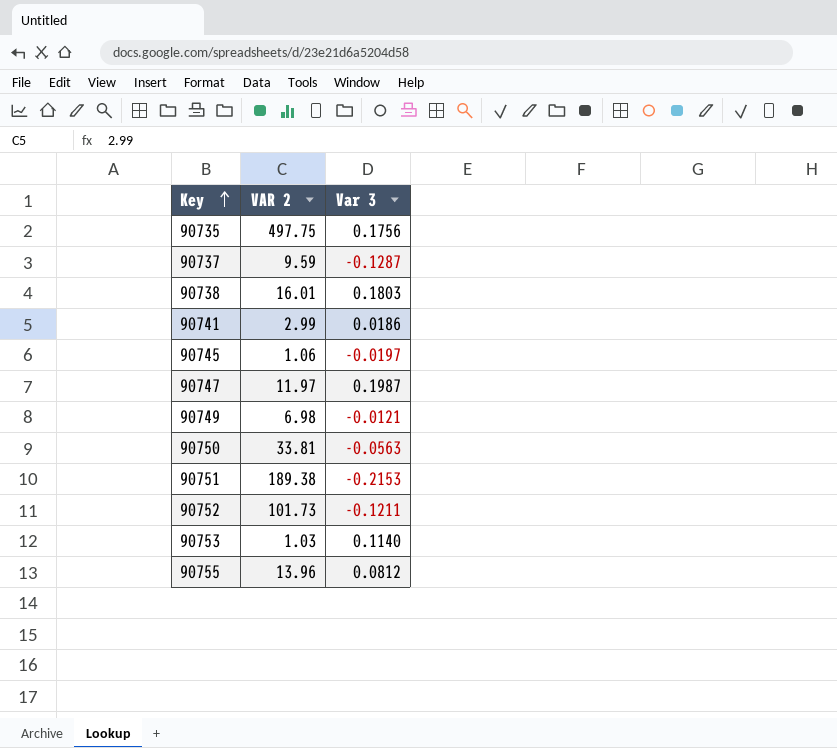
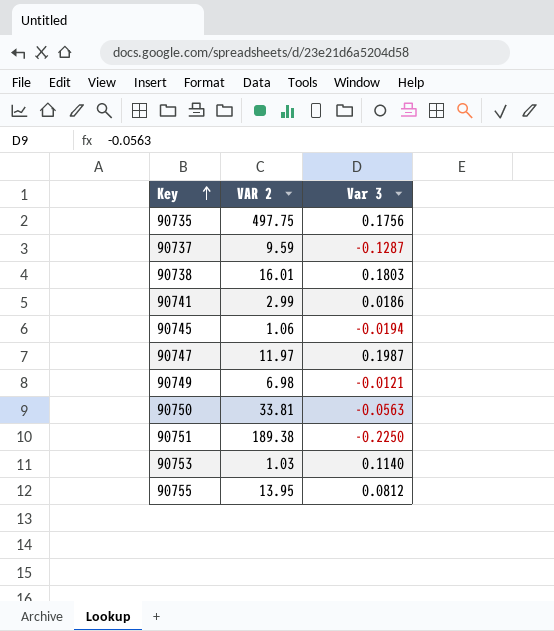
row 90752: 101.73 | -0.1211 -> none
90745 | Var 3: -0.0197 -> -0.0194
90751 | Var 3: -0.2153 -> -0.2250
90755 | VAR 2: 13.96 -> 13.95

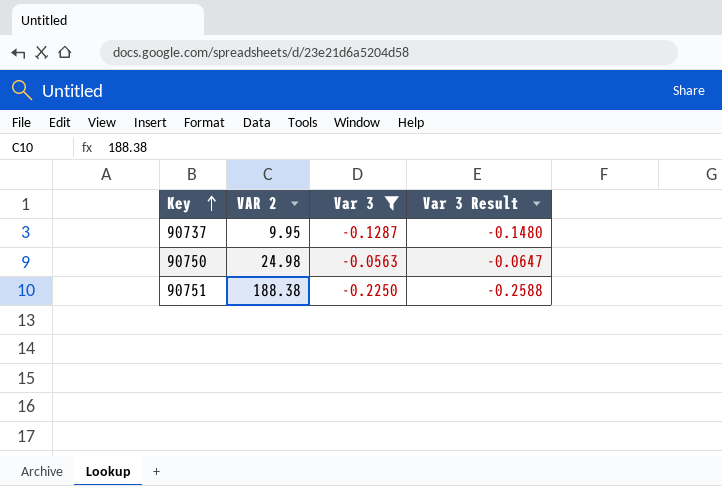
filter: none -> Var 3 <= -0.0563
column Var 3 Result | formula: none -> [Var 3] * 1.15
90737 | VAR 2: 9.59 -> 9.95
90750 | VAR 2: 33.81 -> 24.98
90751 | VAR 2: 189.38 -> 188.38

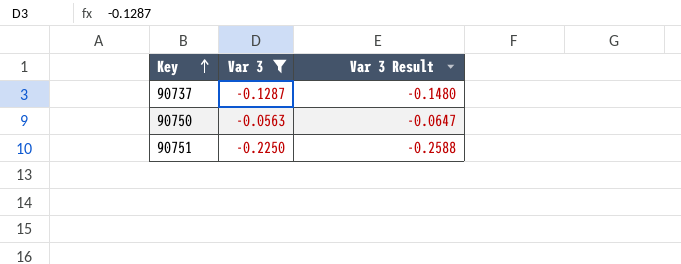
column VAR 2 | position: 2 -> none

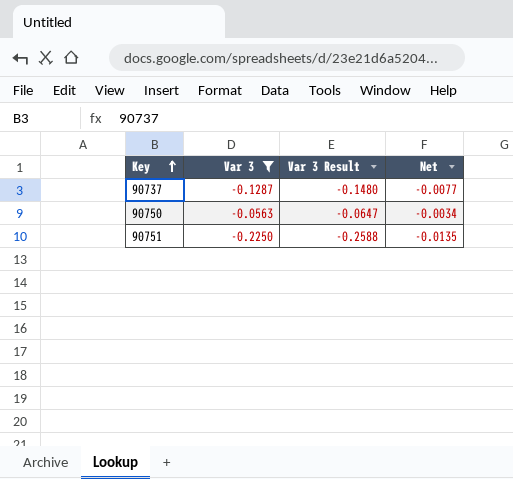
column Net | formula: none -> [Var 3] * 0.06

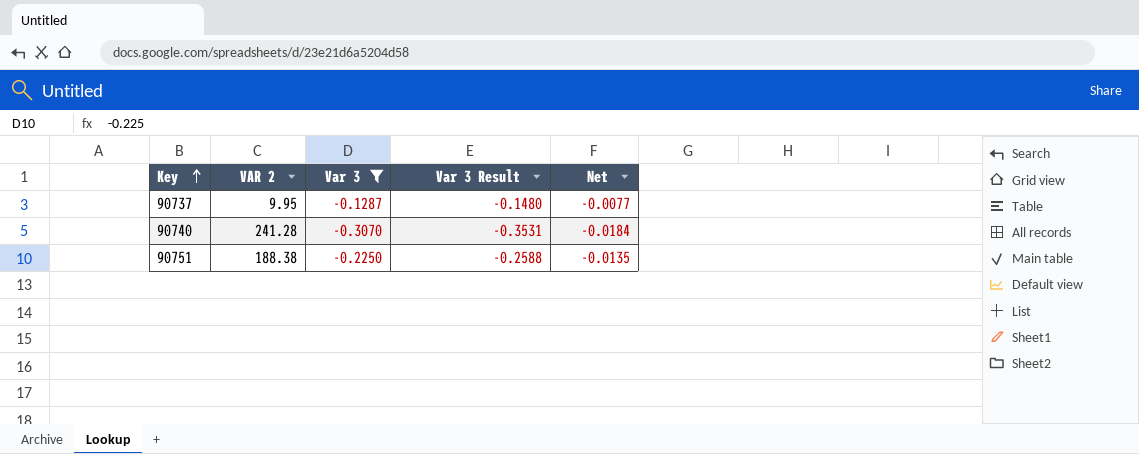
column VAR 2 | position: none -> 2
row 90750: -0.0563 | -0.0647 | -0.0034 -> none
row 90740: none -> 241.28 | -0.3070 | -0.3531 | -0.0184

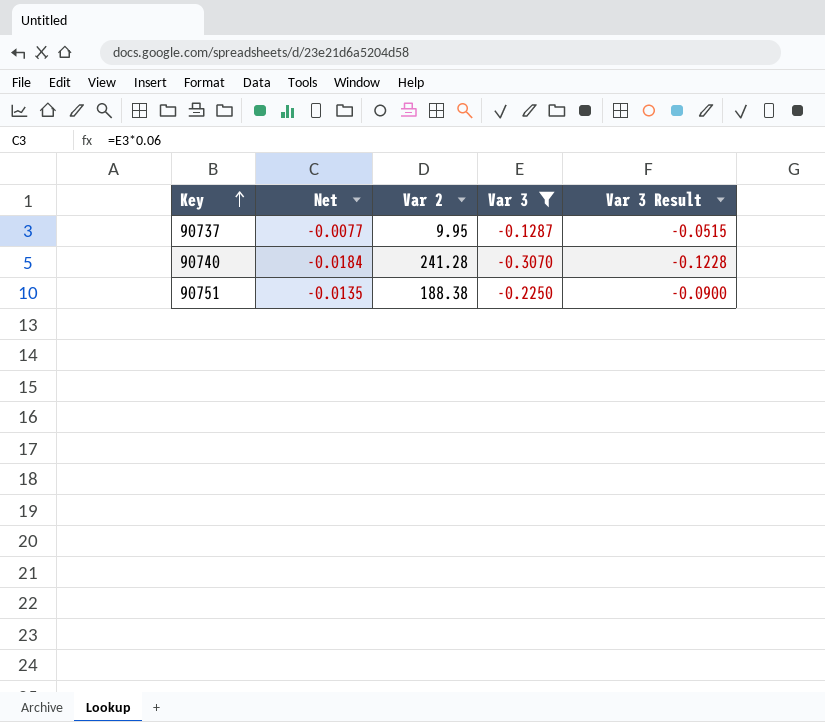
column Net | position: 5 -> 2
column name: VAR 2 -> Var 2
column Var 3 Result | formula: [Var 3] * 1.15 -> [Var 3] * 0.4

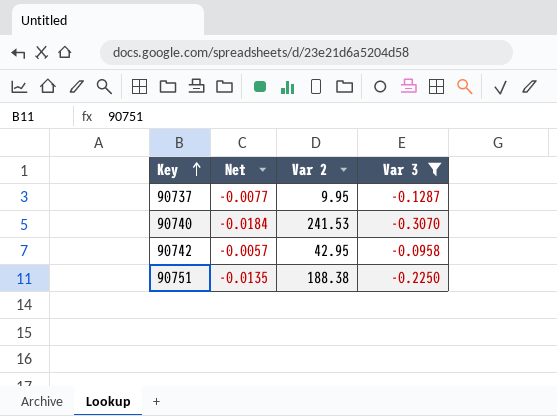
column Var 3 Result | formula: [Var 3] * 0.4 -> none
90740 | Var 2: 241.28 -> 241.53
row 90742: none -> -0.0057 | 42.95 | -0.0958

